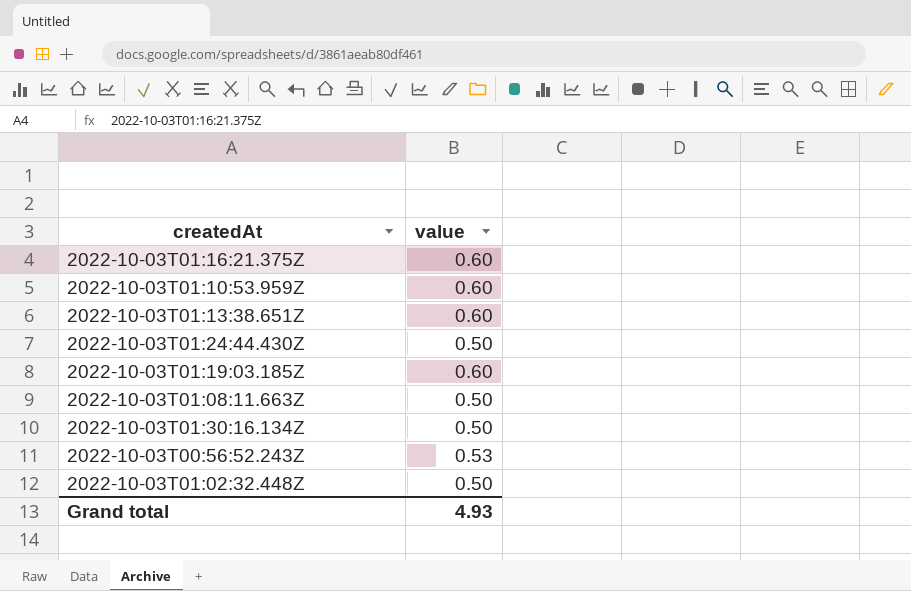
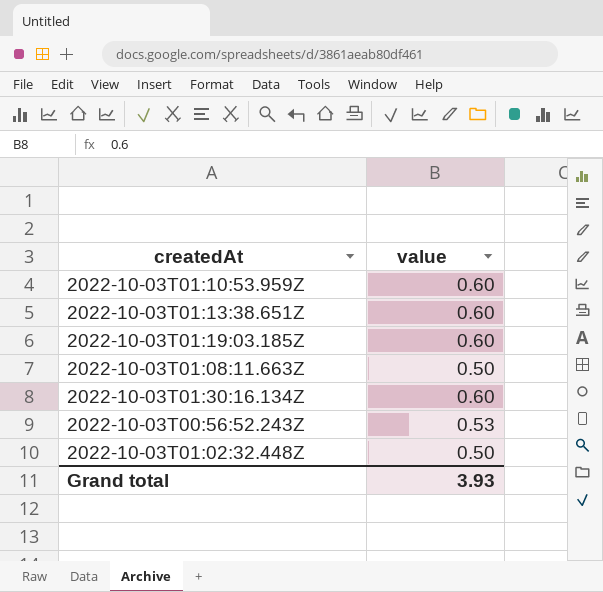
row 2022-10-03T01:16:21.375Z: 0.60 -> none
row 2022-10-03T01:24:44.430Z: 0.50 -> none
2022-10-03T01:30:16.134Z | value: 0.50 -> 0.60
Grand total | value: 4.93 -> 3.93

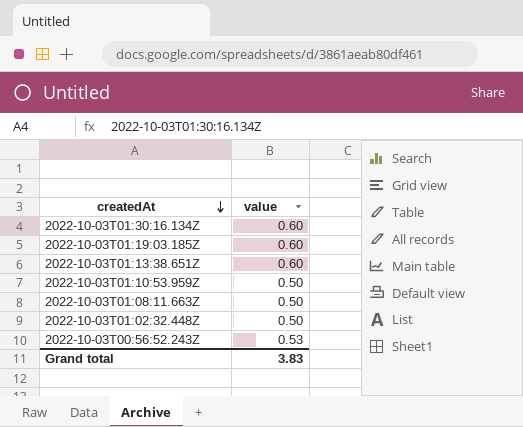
row order: none -> createdAt descending
2022-10-03T01:10:53.959Z | value: 0.60 -> 0.50
Grand total | value: 3.93 -> 3.83

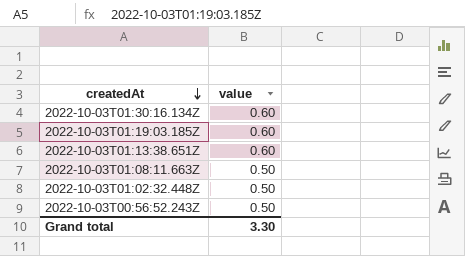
row 2022-10-03T01:10:53.959Z: 0.50 -> none
2022-10-03T00:56:52.243Z | value: 0.53 -> 0.50
Grand total | value: 3.83 -> 3.30

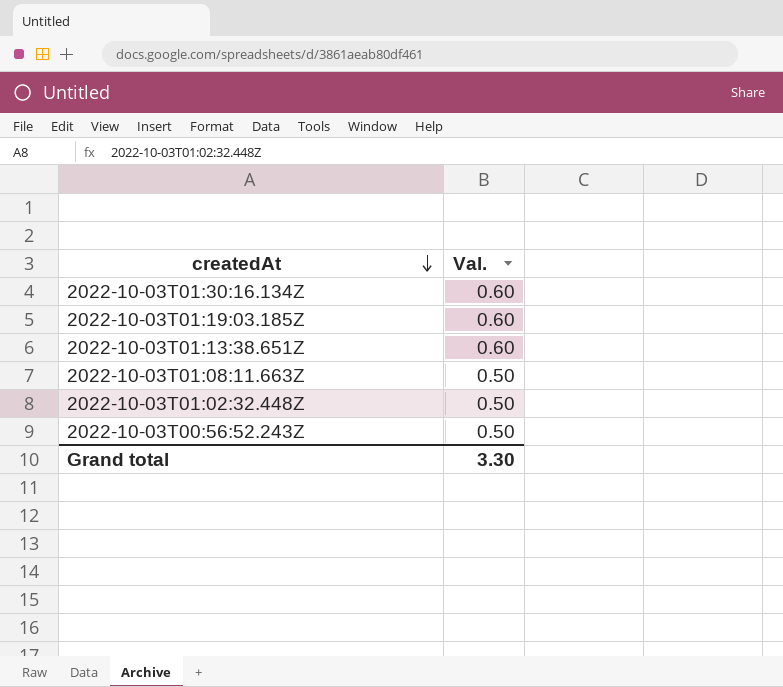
column name: value -> Val.

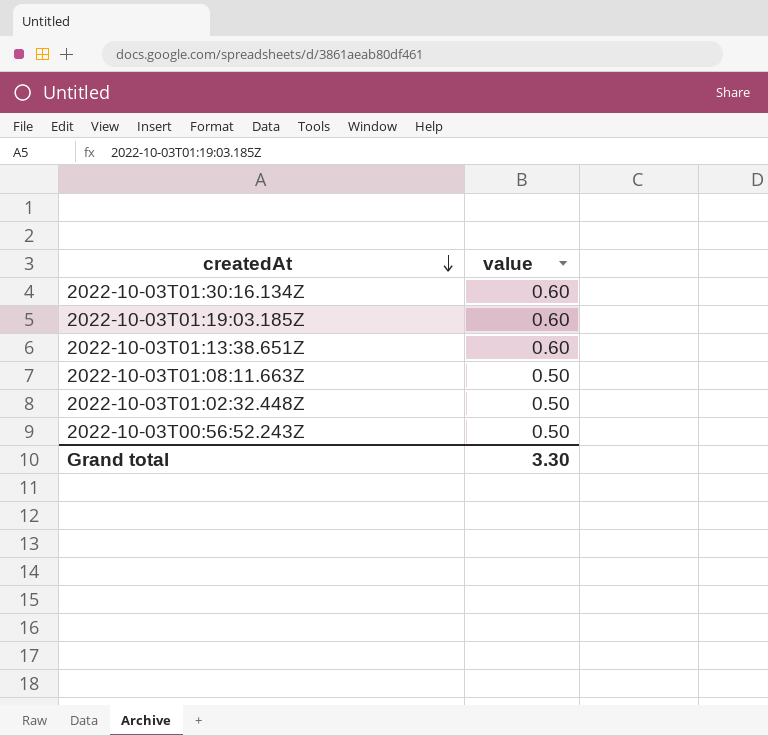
column name: Val. -> value

